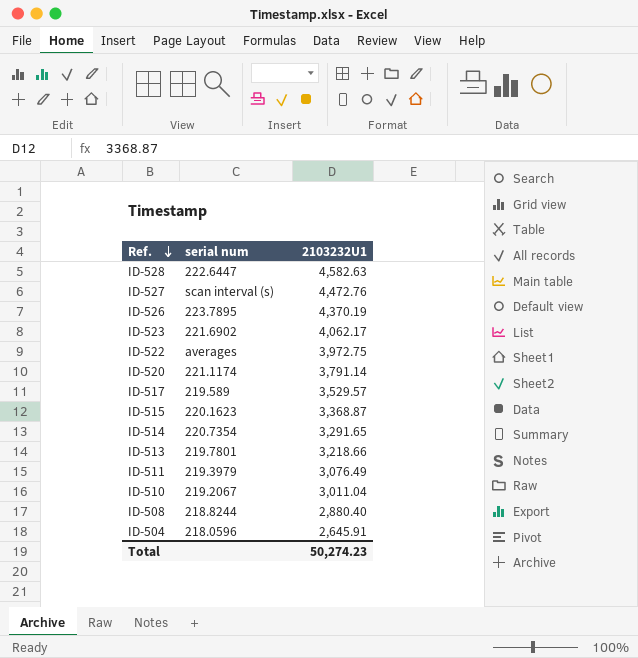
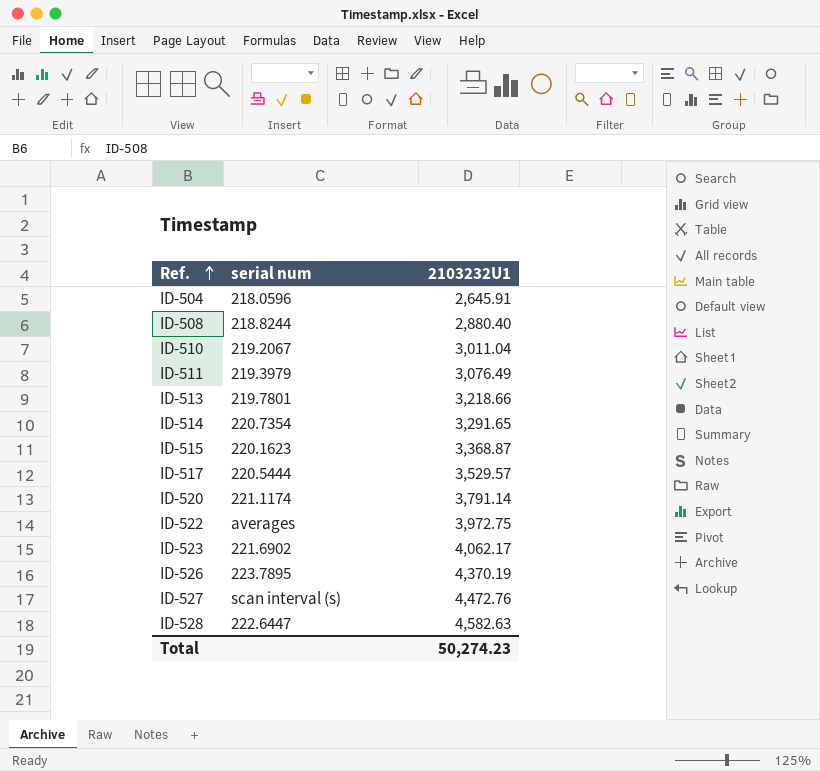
row order: Ref. descending -> Ref. ascending
ID-517 | serial num: 219.589 -> 220.5444

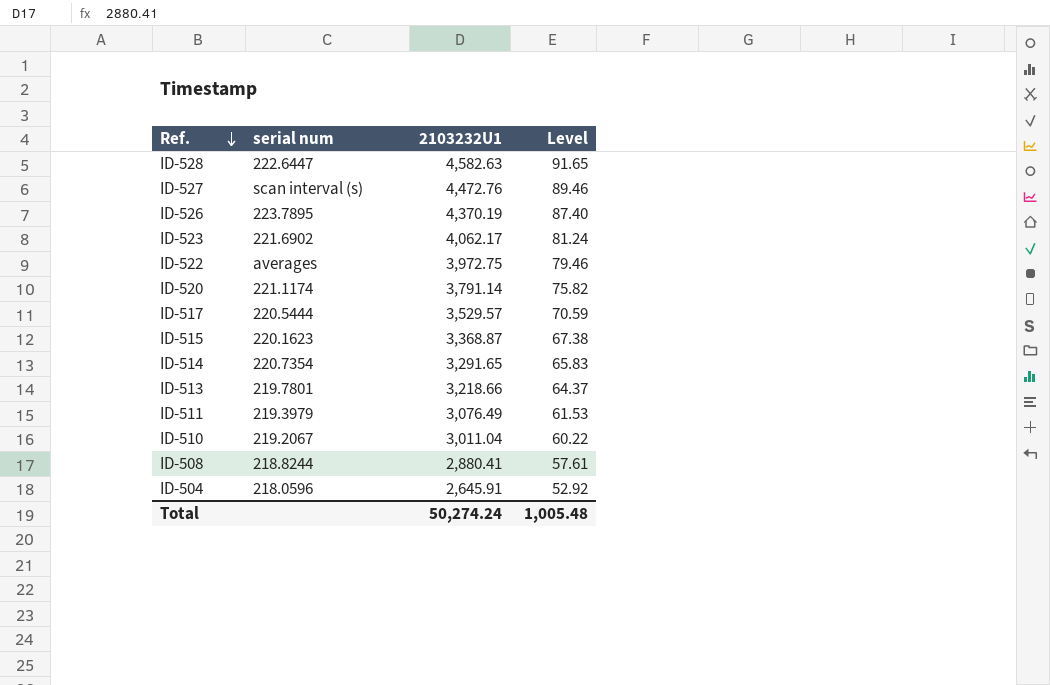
row order: Ref. ascending -> Ref. descending
column Level | formula: none -> [2103232U1] * 0.02
ID-508 | 2103232U1: 2,880.40 -> 2,880.41
Total | 2103232U1: 50,274.23 -> 50,274.24

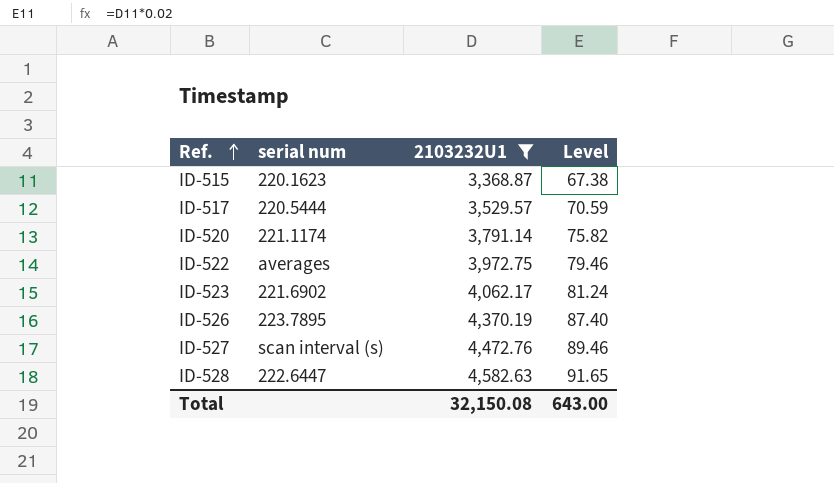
filter: none -> 2103232U1 >= 3,368.87
row order: Ref. descending -> Ref. ascending
Total | 2103232U1: 50,274.24 -> 32,150.08
Total | Level: 1,005.48 -> 643.00

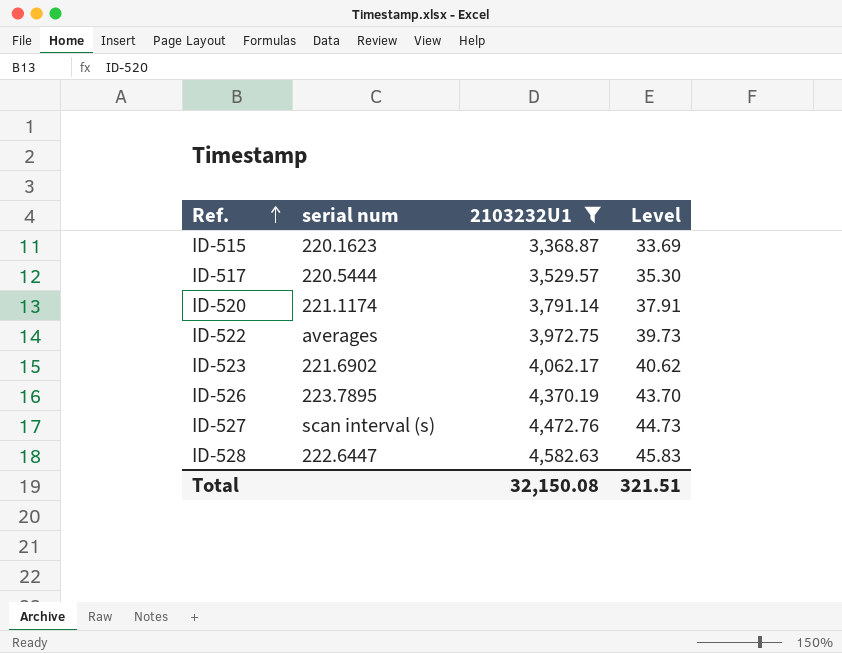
column Level | formula: [2103232U1] * 0.02 -> [2103232U1] * 0.01
Total | Level: 643.00 -> 321.51

